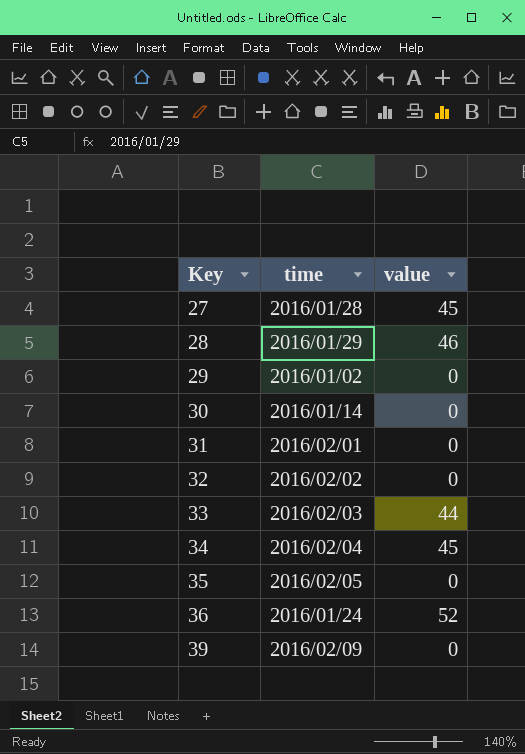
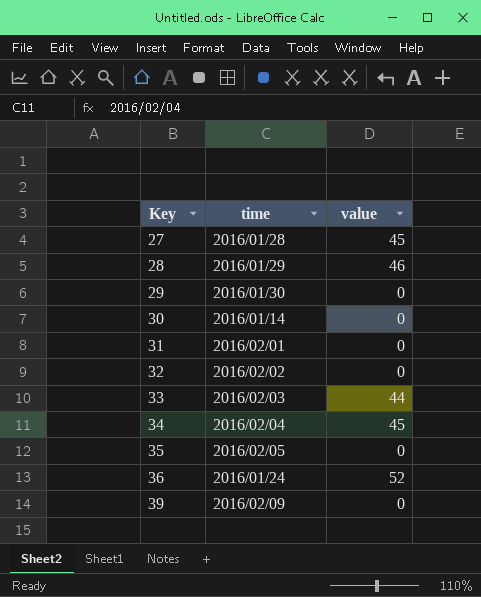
29 | time: 2016/01/02 -> 2016/01/30

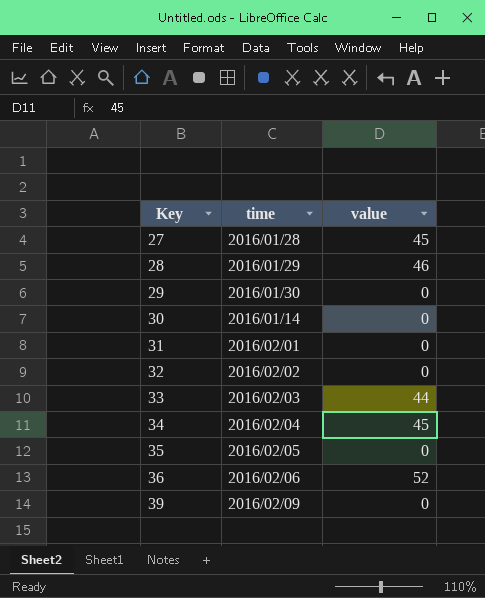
36 | time: 2016/01/24 -> 2016/02/06

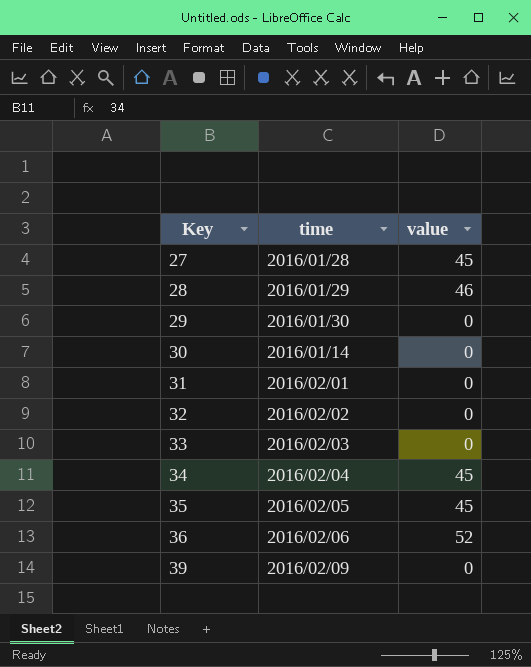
33 | value: 44 -> 0
35 | value: 0 -> 45

